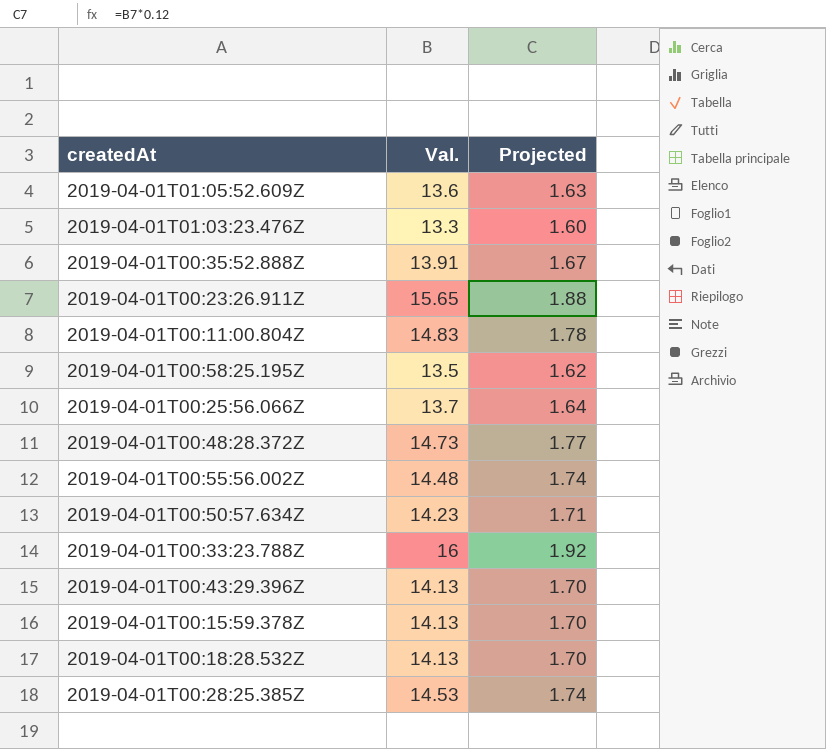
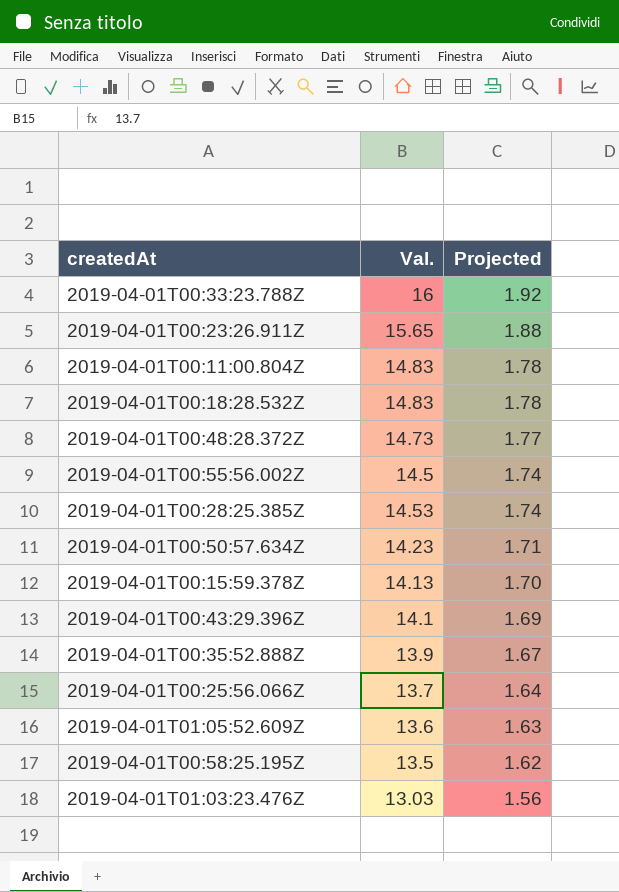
row order: none -> Projected descending
2019-04-01T00:18:28.532Z | Val.: 14.13 -> 14.83
2019-04-01T00:18:28.532Z | Projected: 1.70 -> 1.78
2019-04-01T00:55:56.002Z | Val.: 14.48 -> 14.5
2019-04-01T00:43:29.396Z | Val.: 14.13 -> 14.1
2019-04-01T00:43:29.396Z | Projected: 1.70 -> 1.69
2019-04-01T00:35:52.888Z | Val.: 13.91 -> 13.9
2019-04-01T01:03:23.476Z | Val.: 13.3 -> 13.03
2019-04-01T01:03:23.476Z | Projected: 1.60 -> 1.56

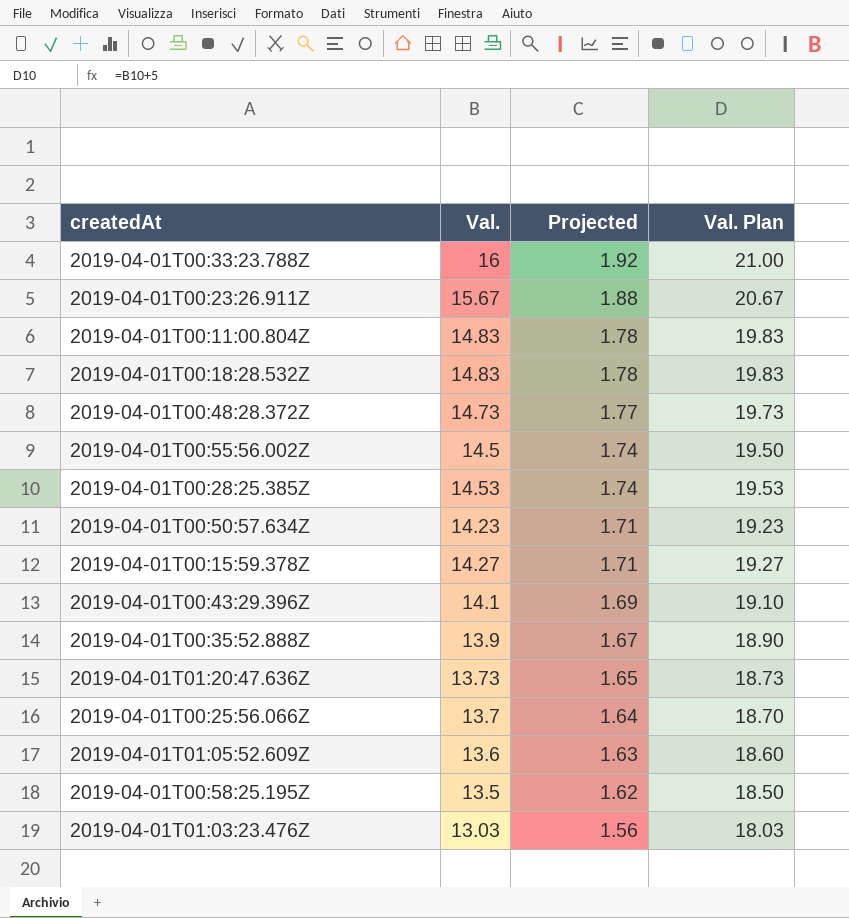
column Val. Plan | formula: none -> [Val.] + 5
2019-04-01T00:23:26.911Z | Val.: 15.65 -> 15.67
2019-04-01T00:15:59.378Z | Val.: 14.13 -> 14.27
2019-04-01T00:15:59.378Z | Projected: 1.70 -> 1.71
row 2019-04-01T01:20:47.636Z: none -> 13.73 | 1.65 | 18.73

